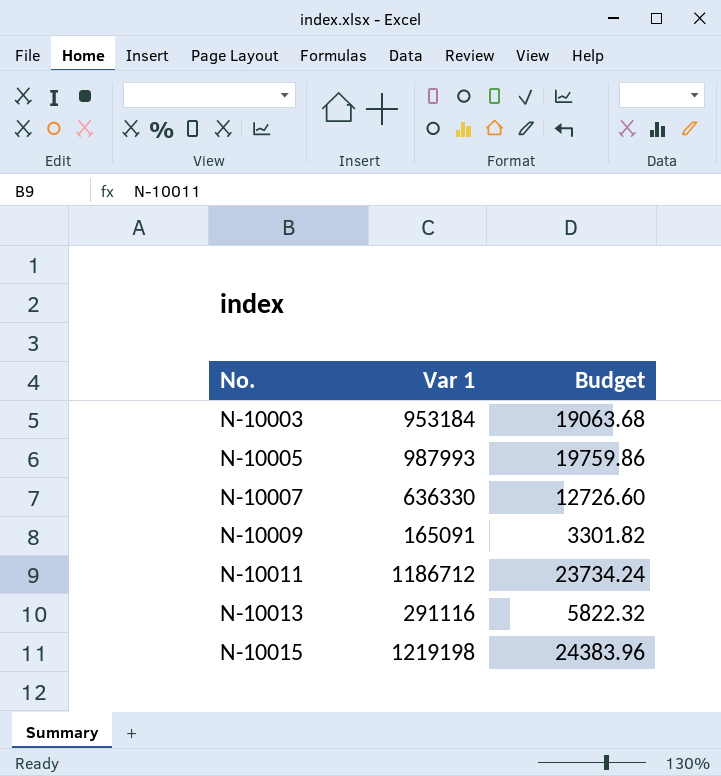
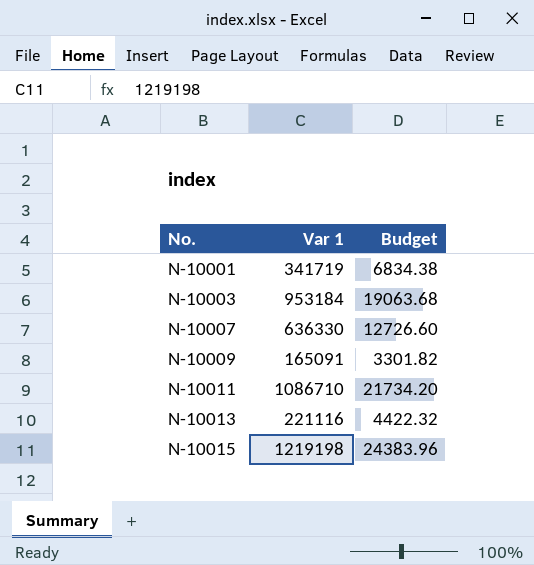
row N-10005: 987993 | 19759.86 -> none
row N-10001: none -> 341719 | 6834.38
N-10011 | Var 1: 1186712 -> 1086710
N-10011 | Budget: 23734.24 -> 21734.20
N-10013 | Var 1: 291116 -> 221116
N-10013 | Budget: 5822.32 -> 4422.32

